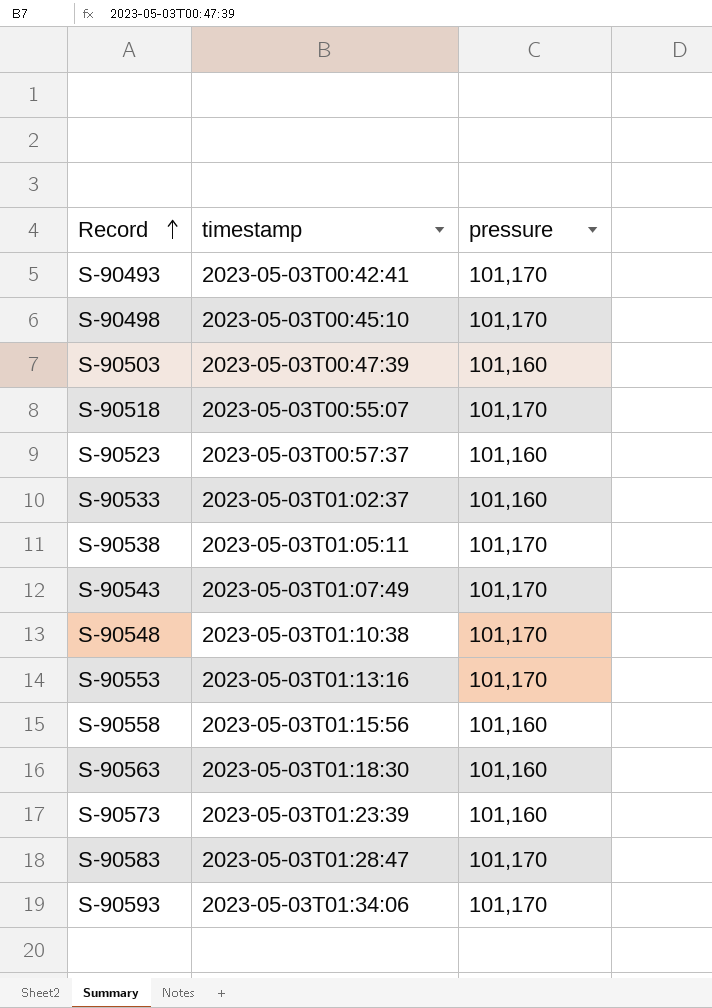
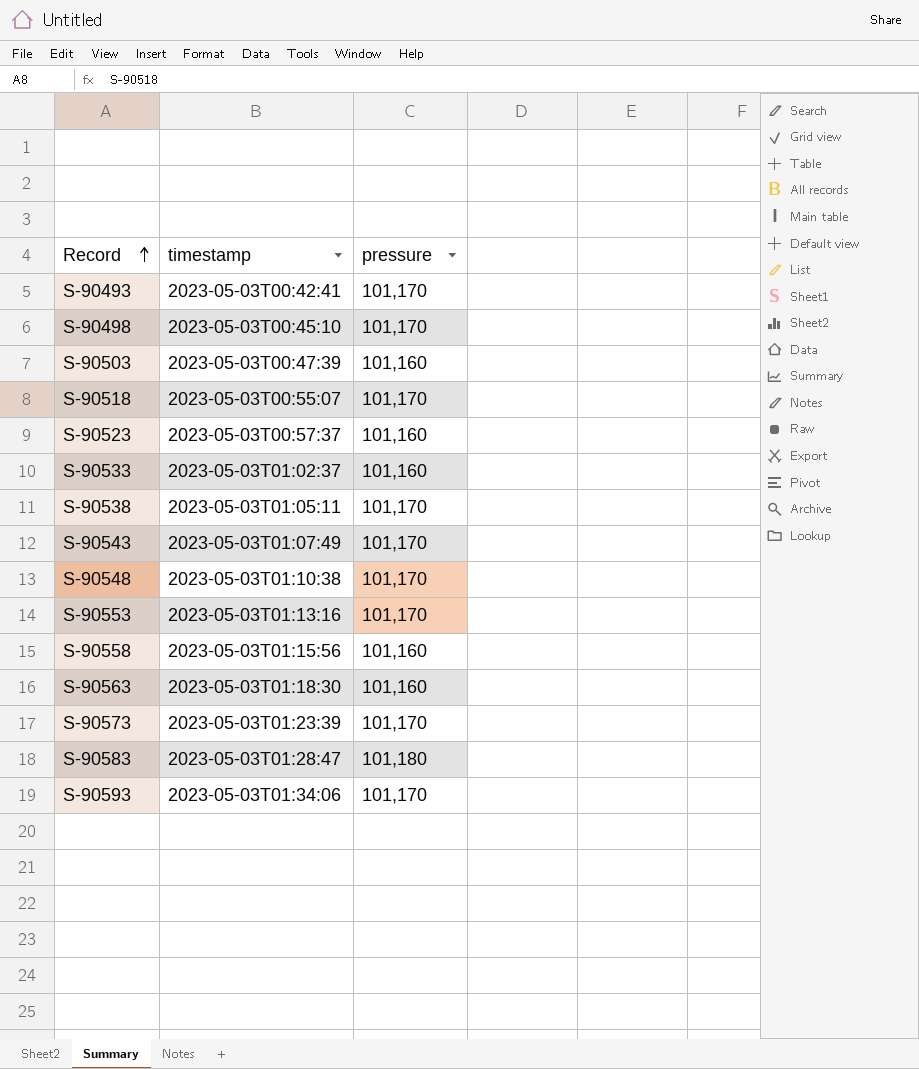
S-90573 | pressure: 101,160 -> 101,170
S-90583 | pressure: 101,170 -> 101,180

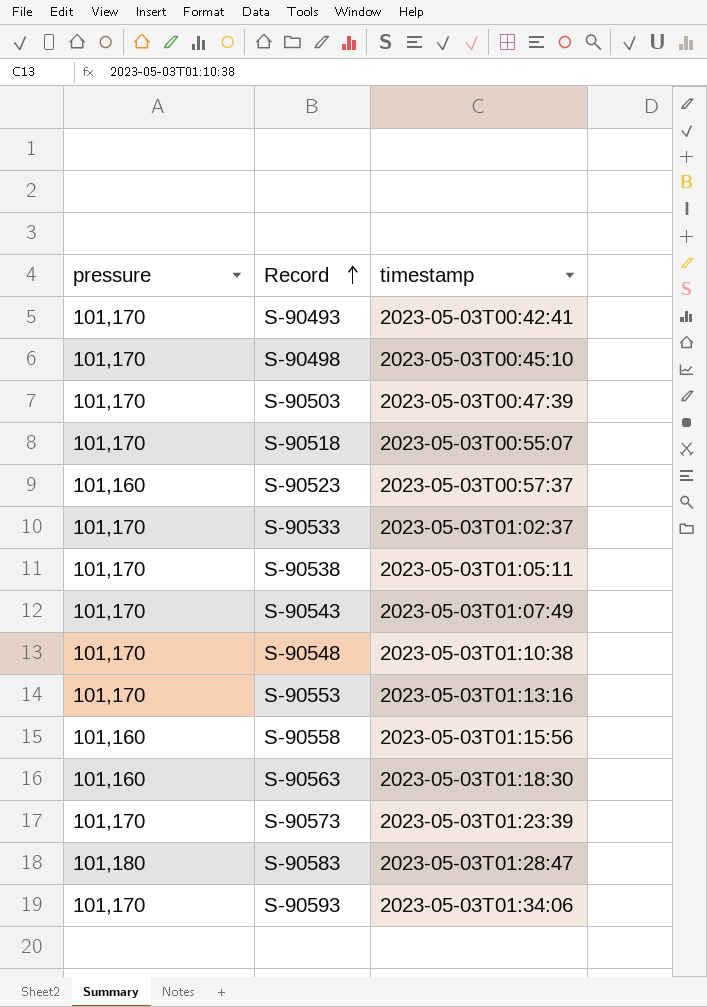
column pressure | position: 3 -> 1
S-90503 | pressure: 101,160 -> 101,170
S-90533 | pressure: 101,160 -> 101,170

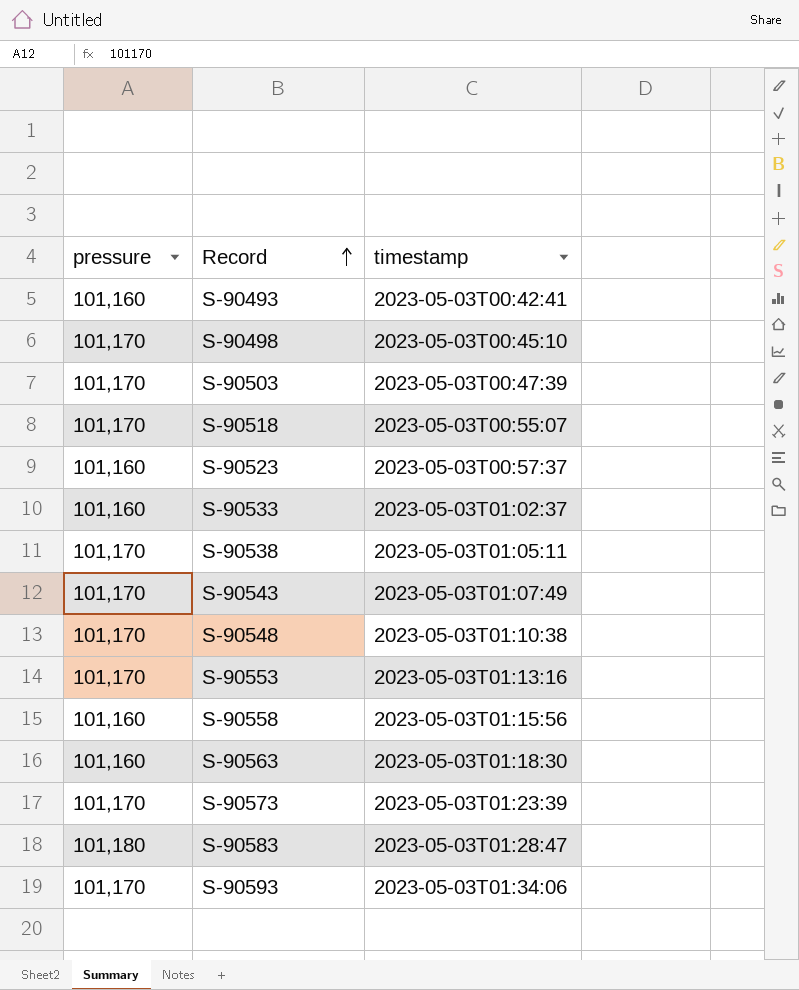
S-90493 | pressure: 101,170 -> 101,160
S-90533 | pressure: 101,170 -> 101,160

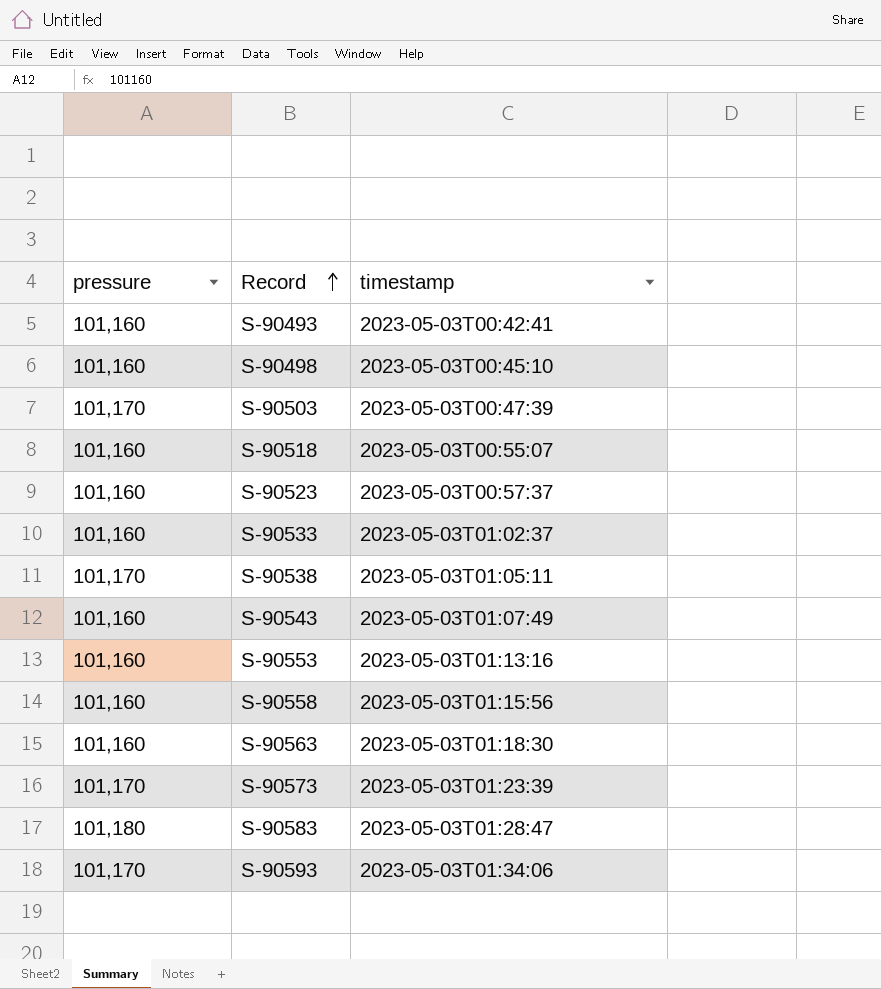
row S-90548: 101,170 | 2023-05-03T01:10:38 -> none
S-90498 | pressure: 101,170 -> 101,160
S-90518 | pressure: 101,170 -> 101,160
S-90543 | pressure: 101,170 -> 101,160
S-90553 | pressure: 101,170 -> 101,160

